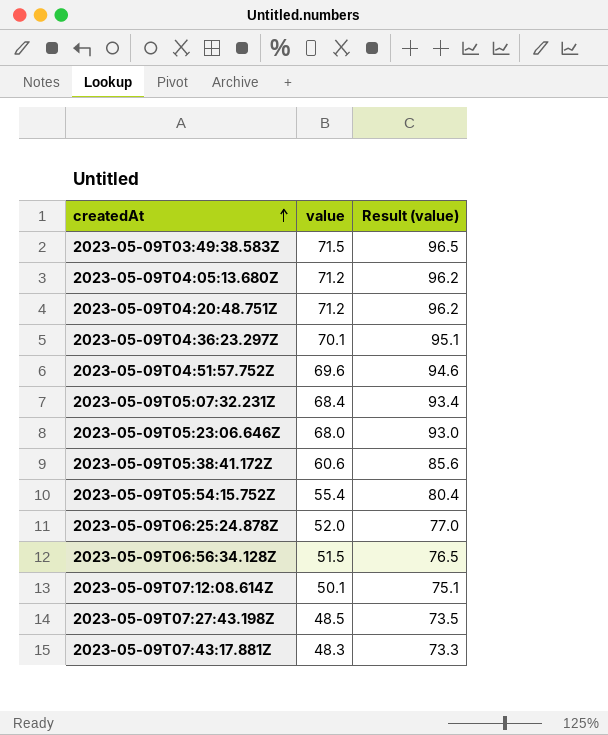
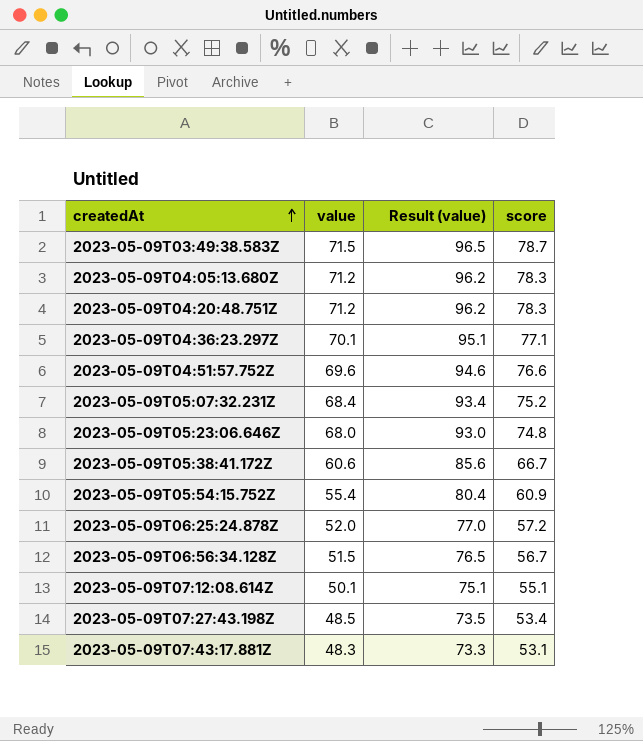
column score | formula: none -> [value] * 1.1

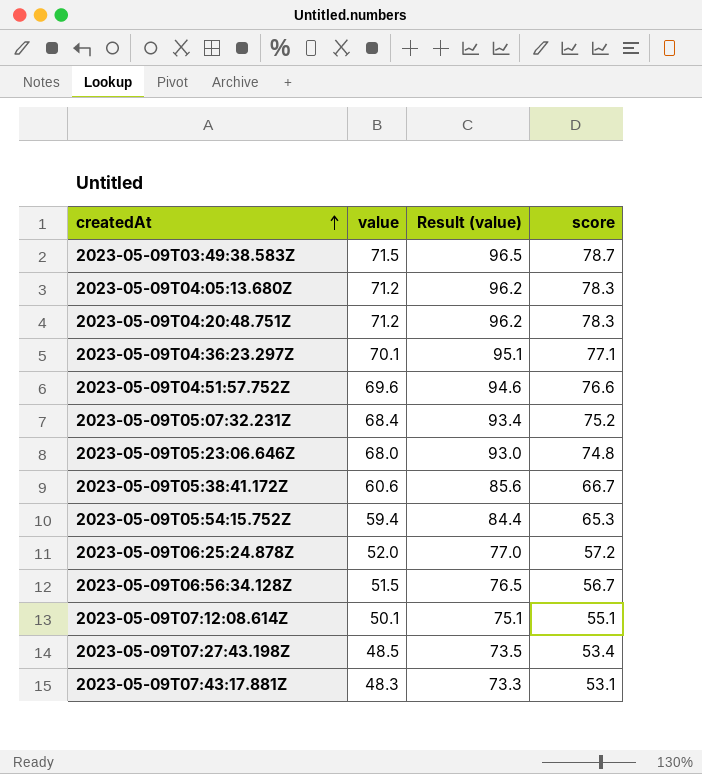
2023-05-09T05:54:15.752Z | value: 55.4 -> 59.4
2023-05-09T05:54:15.752Z | Result (value): 80.4 -> 84.4
2023-05-09T05:54:15.752Z | score: 60.9 -> 65.3

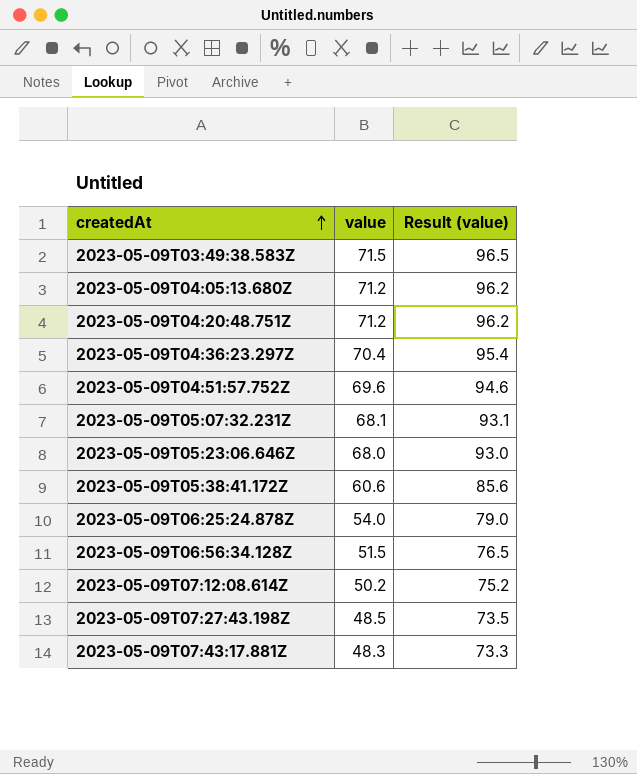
column score | formula: [value] * 1.1 -> none
row 2023-05-09T05:54:15.752Z: 59.4 | 84.4 | 65.3 -> none
2023-05-09T04:36:23.297Z | value: 70.1 -> 70.4
2023-05-09T04:36:23.297Z | Result (value): 95.1 -> 95.4
2023-05-09T05:07:32.231Z | value: 68.4 -> 68.1
2023-05-09T05:07:32.231Z | Result (value): 93.4 -> 93.1
2023-05-09T06:25:24.878Z | value: 52.0 -> 54.0
2023-05-09T06:25:24.878Z | Result (value): 77.0 -> 79.0
2023-05-09T07:12:08.614Z | value: 50.1 -> 50.2
2023-05-09T07:12:08.614Z | Result (value): 75.1 -> 75.2

